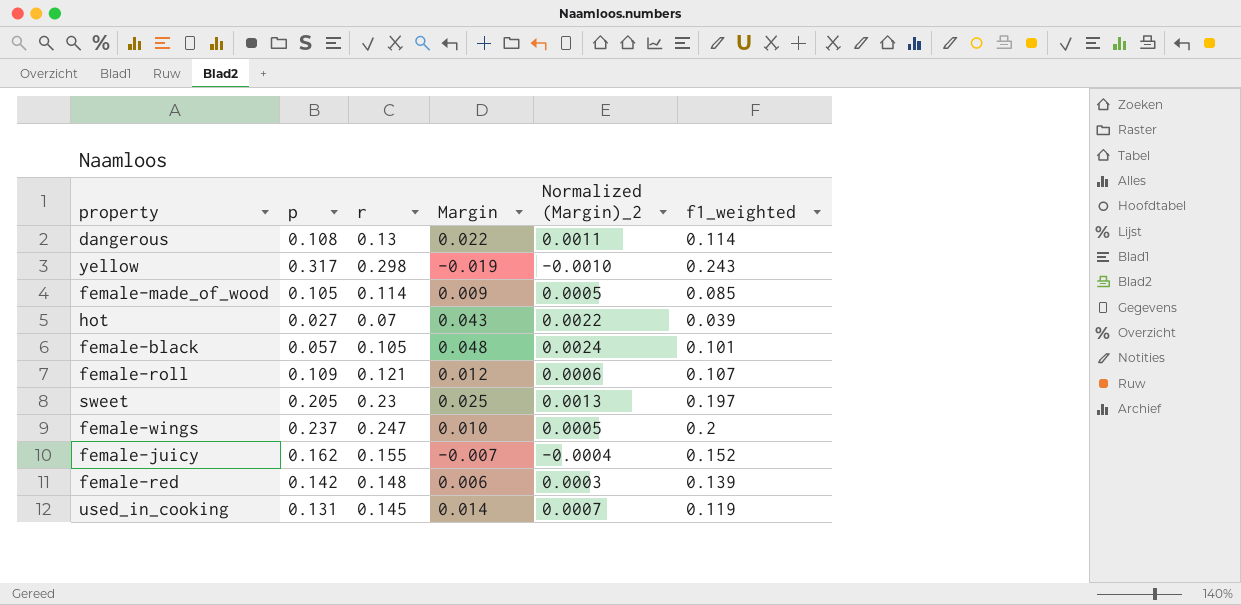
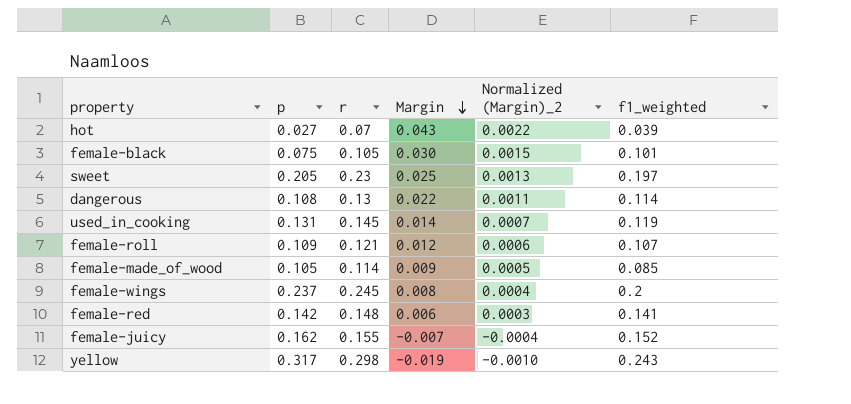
row order: none -> Margin descending
female-black | p: 0.057 -> 0.075
female-black | Margin: 0.048 -> 0.030
female-black | Normalized (Margin)_2: 0.0024 -> 0.0015
female-wings | r: 0.247 -> 0.245
female-wings | Margin: 0.010 -> 0.008
female-wings | Normalized (Margin)_2: 0.0005 -> 0.0004
female-red | f1_weighted: 0.139 -> 0.141

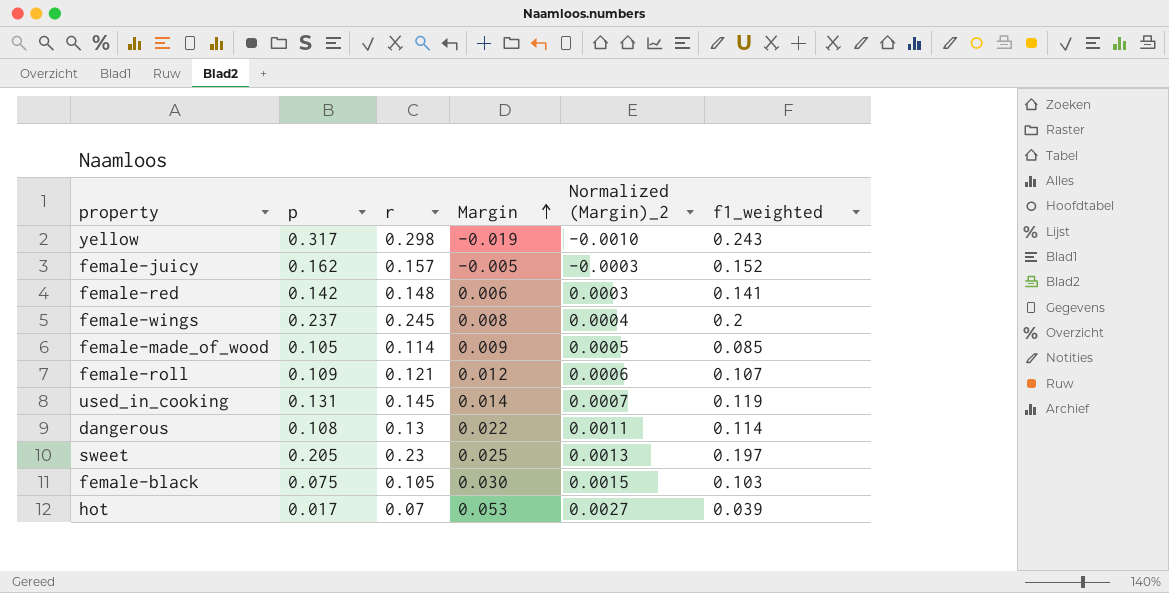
row order: Margin descending -> Margin ascending
female-juicy | r: 0.155 -> 0.157
female-juicy | Margin: -0.007 -> -0.005
female-juicy | Normalized (Margin)_2: -0.0004 -> -0.0003
female-black | f1_weighted: 0.101 -> 0.103
hot | p: 0.027 -> 0.017
hot | Margin: 0.043 -> 0.053
hot | Normalized (Margin)_2: 0.0022 -> 0.0027

